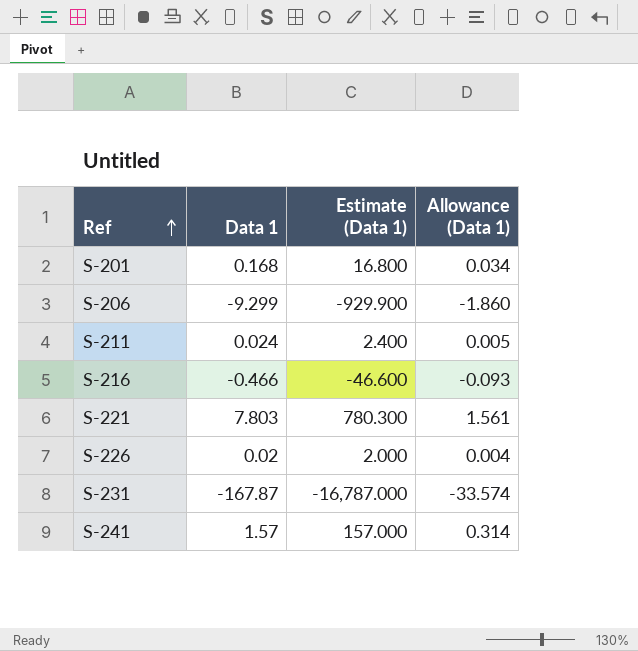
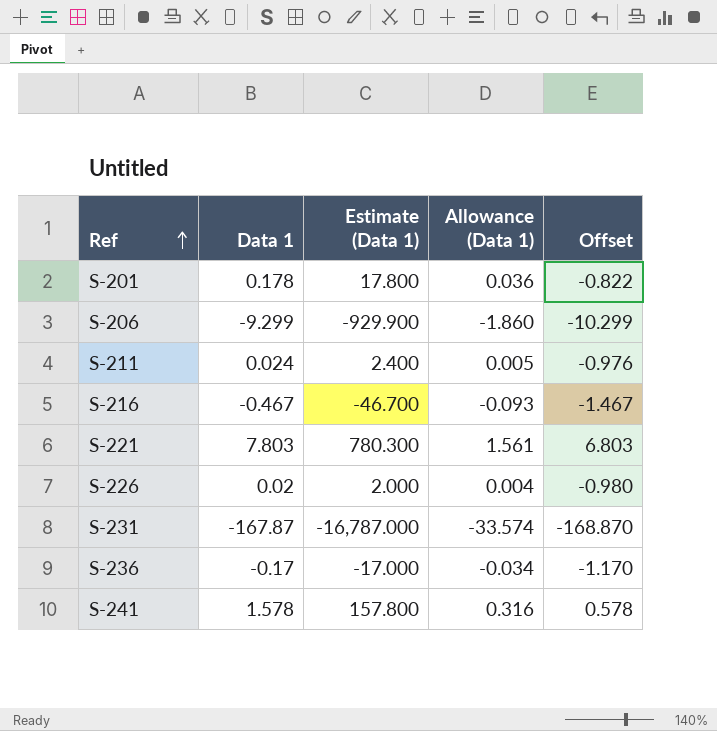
column Offset | formula: none -> [Data 1] - 1
S-201 | Data 1: 0.168 -> 0.178
S-201 | Estimate (Data 1): 16.800 -> 17.800
S-201 | Allowance (Data 1): 0.034 -> 0.036
S-216 | Data 1: -0.466 -> -0.467
S-216 | Estimate (Data 1): -46.600 -> -46.700
row S-236: none -> -0.17 | -17.000 | -0.034 | -1.170
S-241 | Data 1: 1.57 -> 1.578
S-241 | Estimate (Data 1): 157.000 -> 157.800
S-241 | Allowance (Data 1): 0.314 -> 0.316

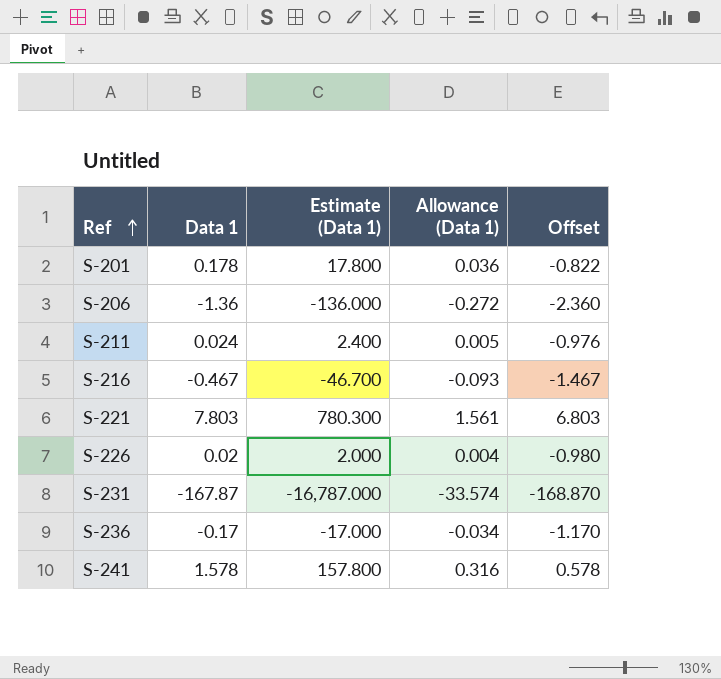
S-206 | Data 1: -9.299 -> -1.36
S-206 | Estimate (Data 1): -929.900 -> -136.000
S-206 | Allowance (Data 1): -1.860 -> -0.272
S-206 | Offset: -10.299 -> -2.360

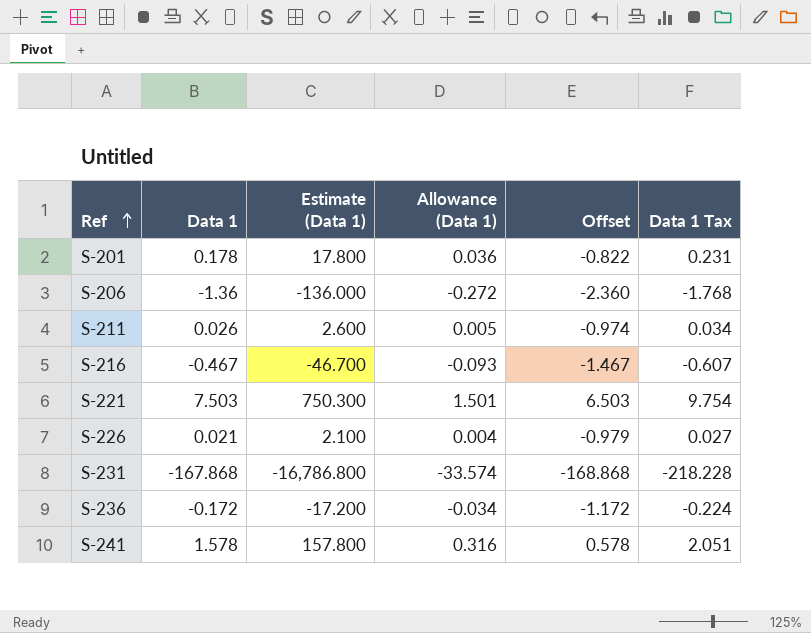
column Data 1 Tax | formula: none -> [Data 1] * 1.3
S-211 | Data 1: 0.024 -> 0.026
S-211 | Estimate (Data 1): 2.400 -> 2.600
S-211 | Offset: -0.976 -> -0.974
S-221 | Data 1: 7.803 -> 7.503
S-221 | Estimate (Data 1): 780.300 -> 750.300
S-221 | Allowance (Data 1): 1.561 -> 1.501
S-221 | Offset: 6.803 -> 6.503
S-226 | Data 1: 0.02 -> 0.021
S-226 | Estimate (Data 1): 2.000 -> 2.100
S-226 | Offset: -0.980 -> -0.979
S-231 | Data 1: -167.87 -> -167.868
S-231 | Estimate (Data 1): -16,787.000 -> -16,786.800
S-231 | Offset: -168.870 -> -168.868
S-236 | Data 1: -0.17 -> -0.172
S-236 | Estimate (Data 1): -17.000 -> -17.200
S-236 | Offset: -1.170 -> -1.172

